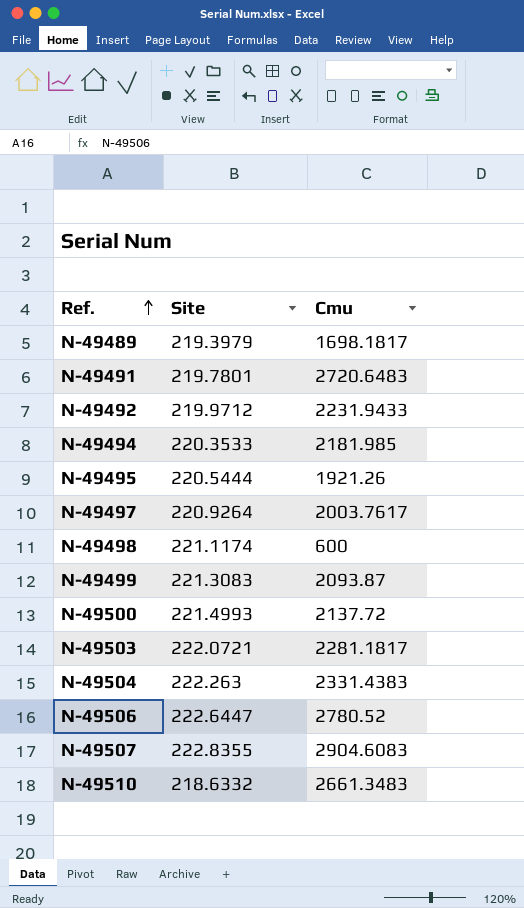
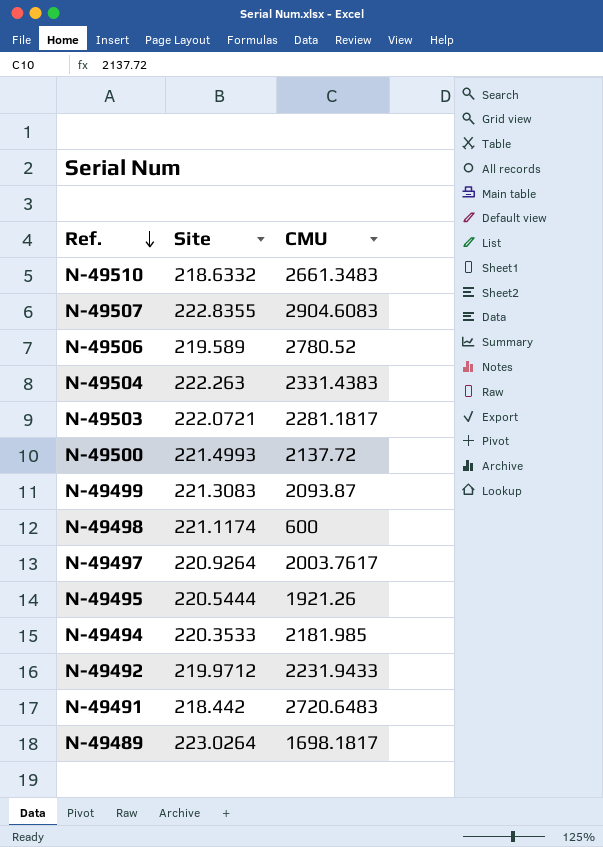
row order: Ref. ascending -> Ref. descending
column name: Cmu -> CMU
N-49506 | Site: 222.6447 -> 219.589
N-49491 | Site: 219.7801 -> 218.442
N-49489 | Site: 219.3979 -> 223.0264

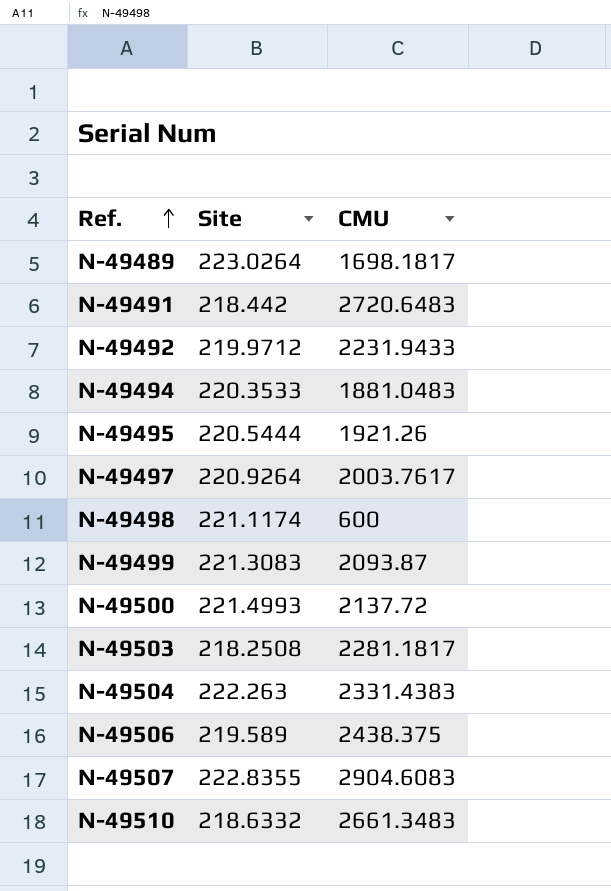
row order: Ref. descending -> Ref. ascending
N-49494 | CMU: 2181.985 -> 1881.0483
N-49503 | Site: 222.0721 -> 218.2508
N-49506 | CMU: 2780.52 -> 2438.375

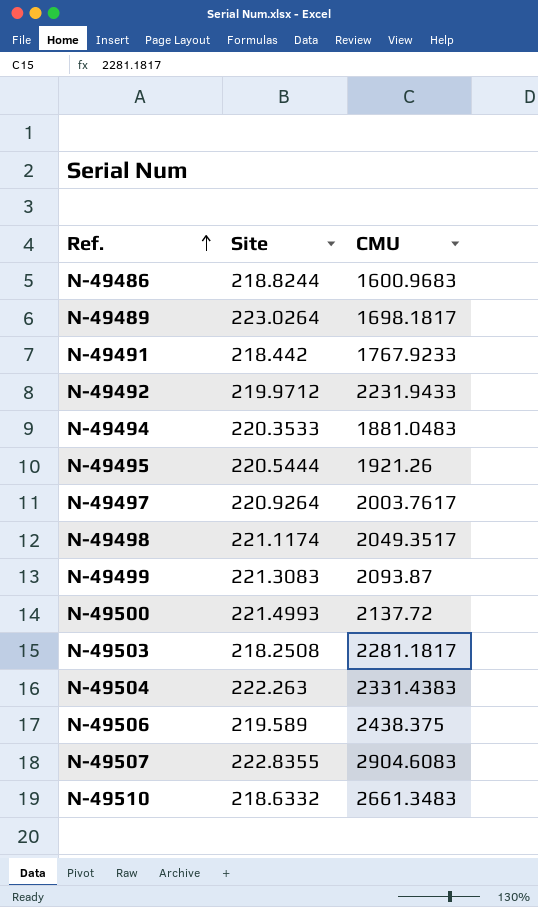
row N-49486: none -> 218.8244 | 1600.9683
N-49491 | CMU: 2720.6483 -> 1767.9233
N-49498 | CMU: 600 -> 2049.3517

